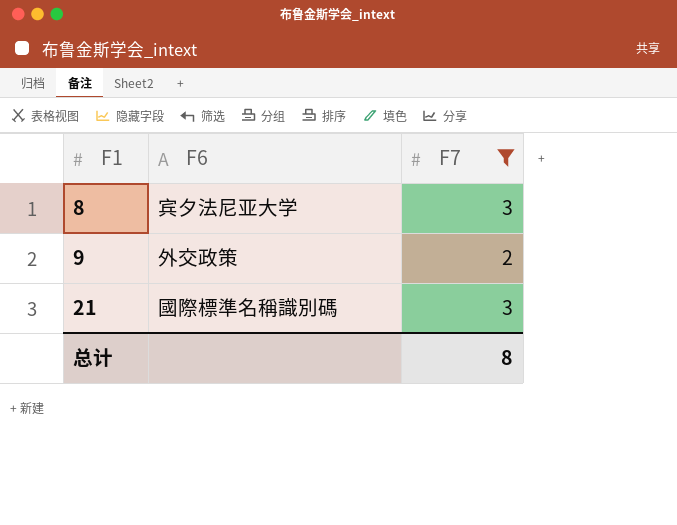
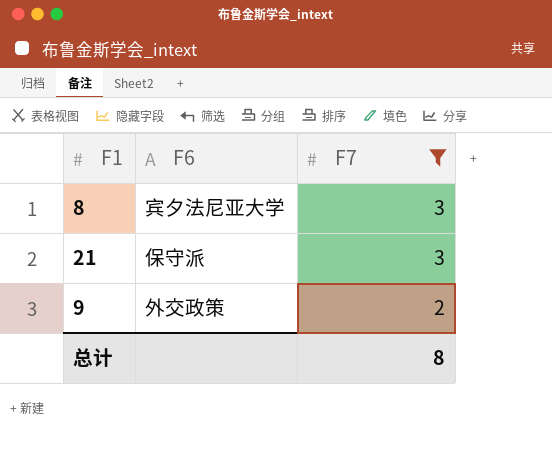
row order: F1 ascending -> F7 descending
21 | F6: 國際標準名稱識別碼 -> 保守派

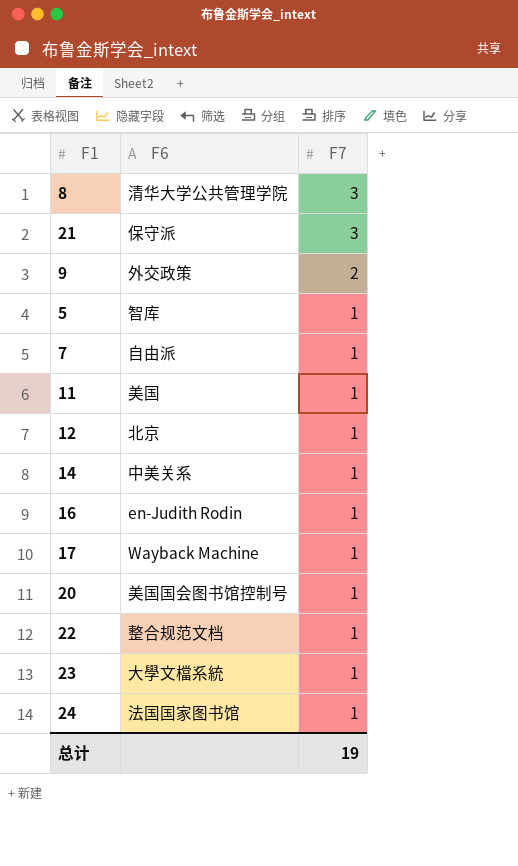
filter: F7 != 1 -> none
8 | F6: 宾夕法尼亚大学 -> 清华大学公共管理学院
总计 | F7: 8 -> 19

